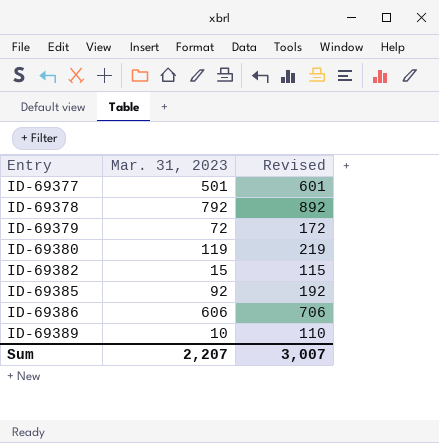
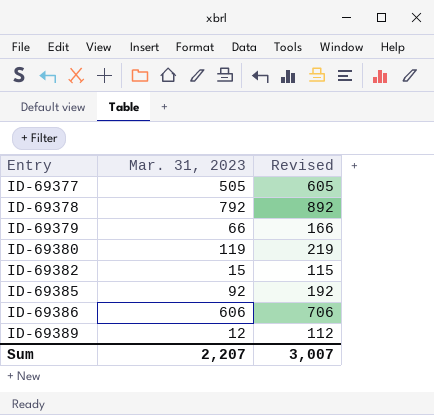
ID-69377 | Mar. 31, 2023: 501 -> 505
ID-69377 | Revised: 601 -> 605
ID-69379 | Mar. 31, 2023: 72 -> 66
ID-69379 | Revised: 172 -> 166
ID-69389 | Mar. 31, 2023: 10 -> 12
ID-69389 | Revised: 110 -> 112

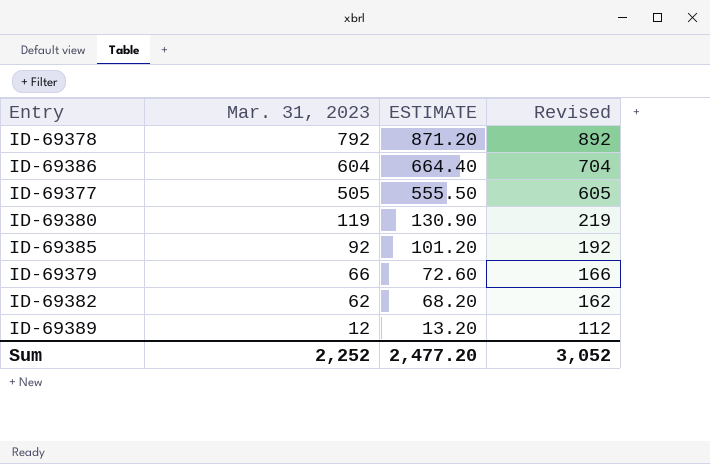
row order: Entry ascending -> Mar. 31, 2023 descending
column ESTIMATE | formula: none -> [Mar. 31, 2023] * 1.1
ID-69386 | Mar. 31, 2023: 606 -> 604
ID-69386 | Revised: 706 -> 704
ID-69382 | Mar. 31, 2023: 15 -> 62
ID-69382 | Revised: 115 -> 162
Sum | Mar. 31, 2023: 2,207 -> 2,252
Sum | Revised: 3,007 -> 3,052

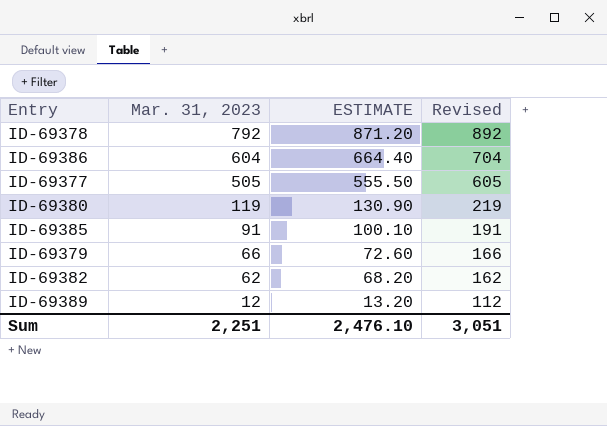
ID-69385 | Mar. 31, 2023: 92 -> 91
ID-69385 | ESTIMATE: 101.20 -> 100.10
ID-69385 | Revised: 192 -> 191
Sum | Mar. 31, 2023: 2,252 -> 2,251
Sum | ESTIMATE: 2,477.20 -> 2,476.10
Sum | Revised: 3,052 -> 3,051

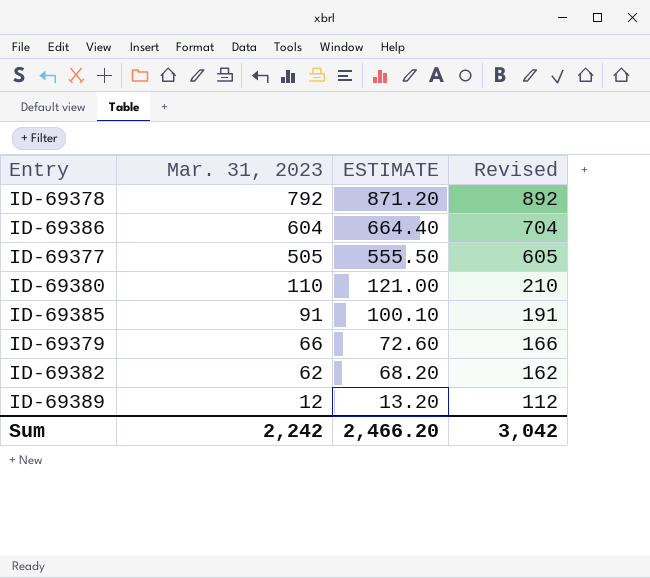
ID-69380 | Mar. 31, 2023: 119 -> 110
ID-69380 | ESTIMATE: 130.90 -> 121.00
ID-69380 | Revised: 219 -> 210
Sum | Mar. 31, 2023: 2,251 -> 2,242
Sum | ESTIMATE: 2,476.10 -> 2,466.20
Sum | Revised: 3,051 -> 3,042

